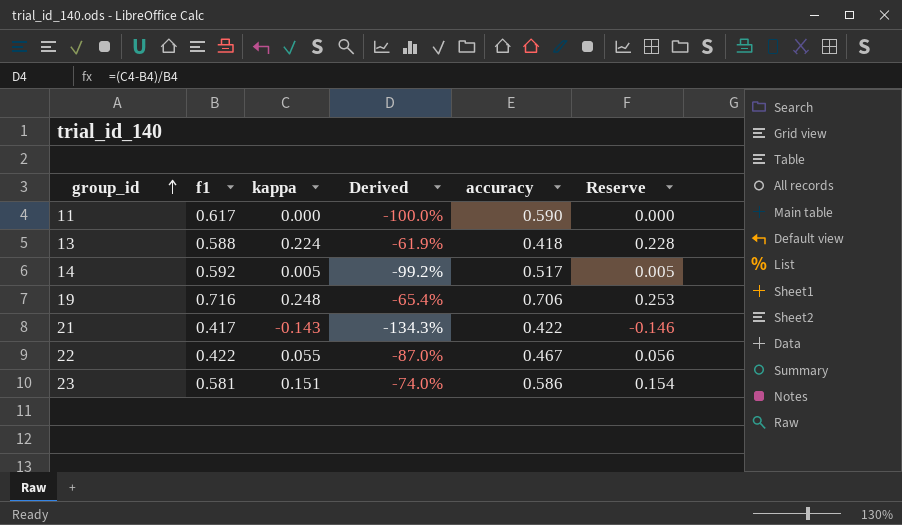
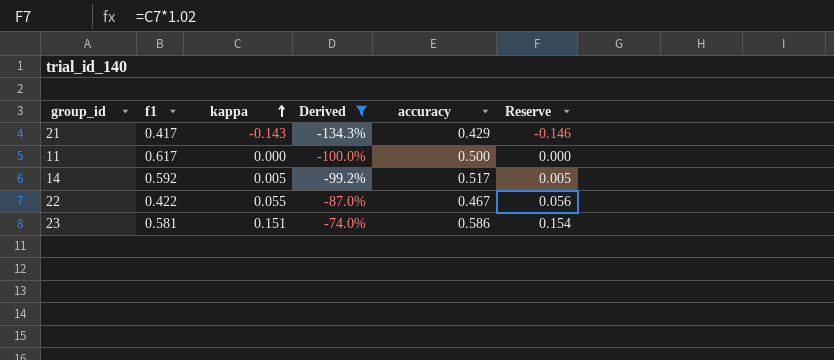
filter: none -> Derived <= -74.0%
row order: group_id ascending -> kappa ascending
21 | accuracy: 0.422 -> 0.429
11 | accuracy: 0.590 -> 0.500

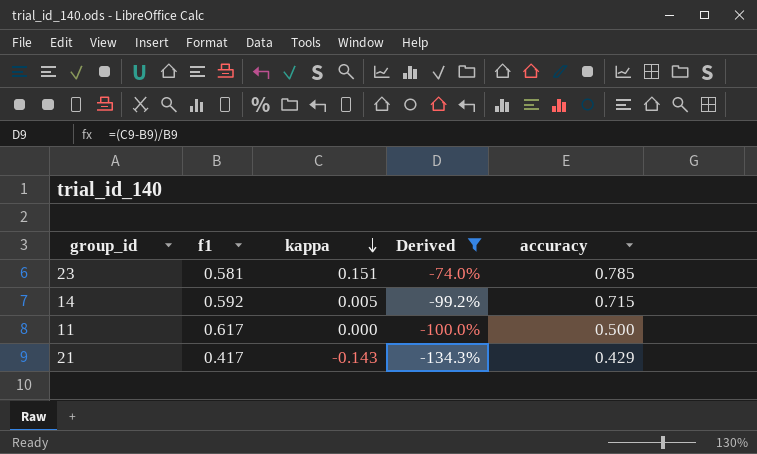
row order: kappa ascending -> kappa descending
column Reserve | formula: [kappa] * 1.02 -> none
row 22: 0.422 | 0.055 | -87.0% | 0.467 | 0.056 -> none
23 | accuracy: 0.586 -> 0.785
14 | accuracy: 0.517 -> 0.715

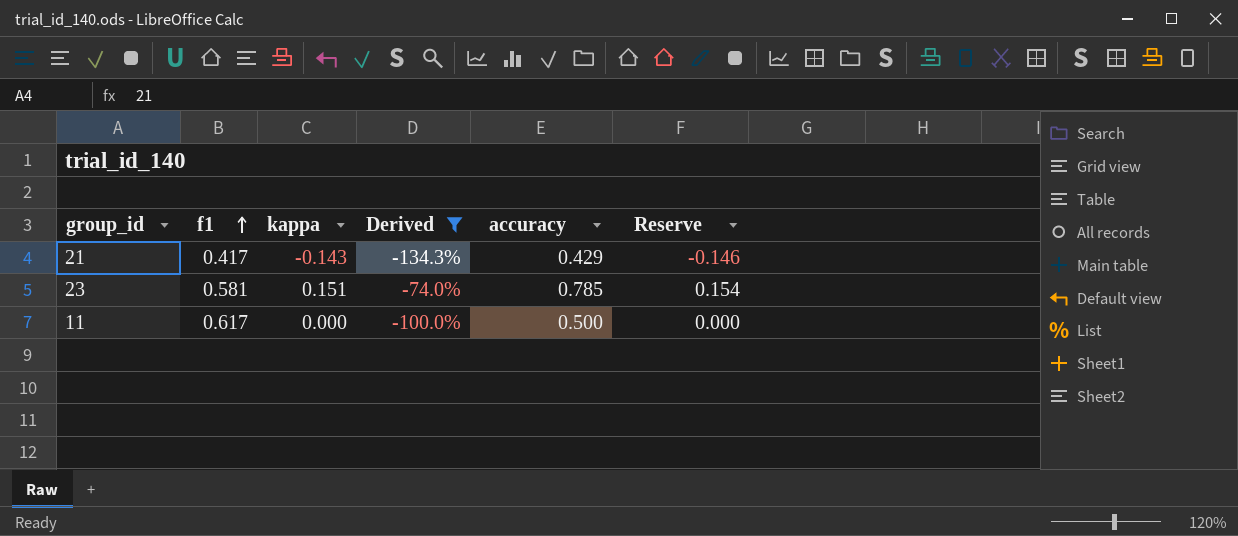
row order: kappa descending -> f1 ascending
column Reserve | formula: none -> [kappa] * 1.02
row 14: 0.592 | 0.005 | -99.2% | 0.715 -> none

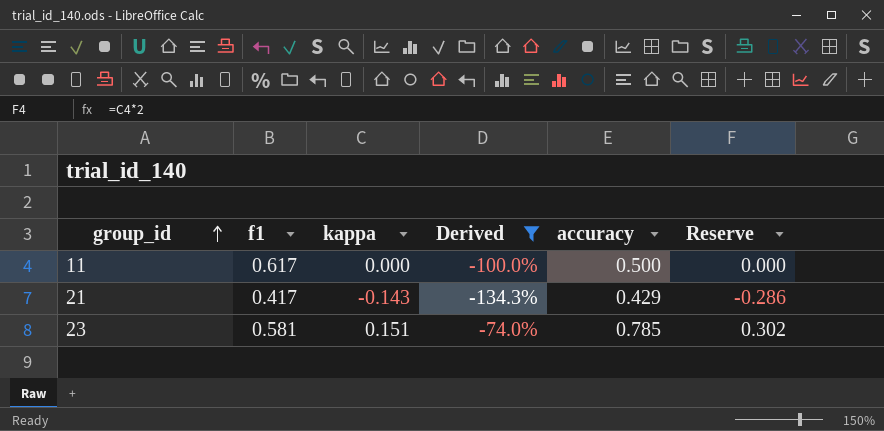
row order: f1 ascending -> group_id ascending
column Reserve | formula: [kappa] * 1.02 -> [kappa] * 2

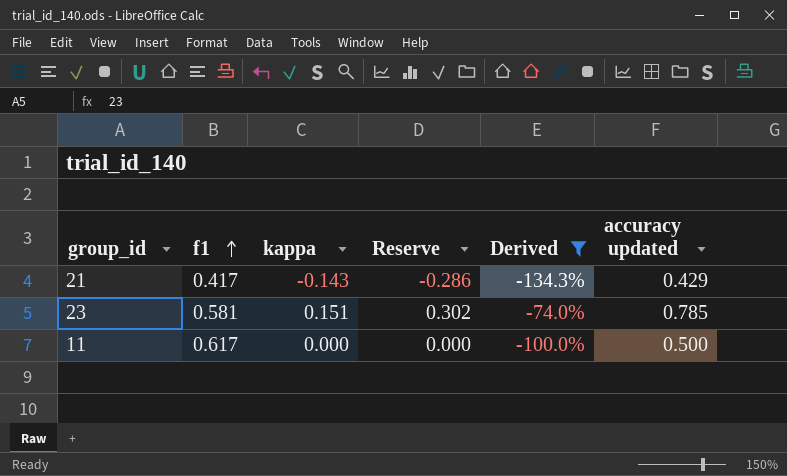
row order: group_id ascending -> f1 ascending
column Reserve | position: 6 -> 4
column name: accuracy -> accuracy updated

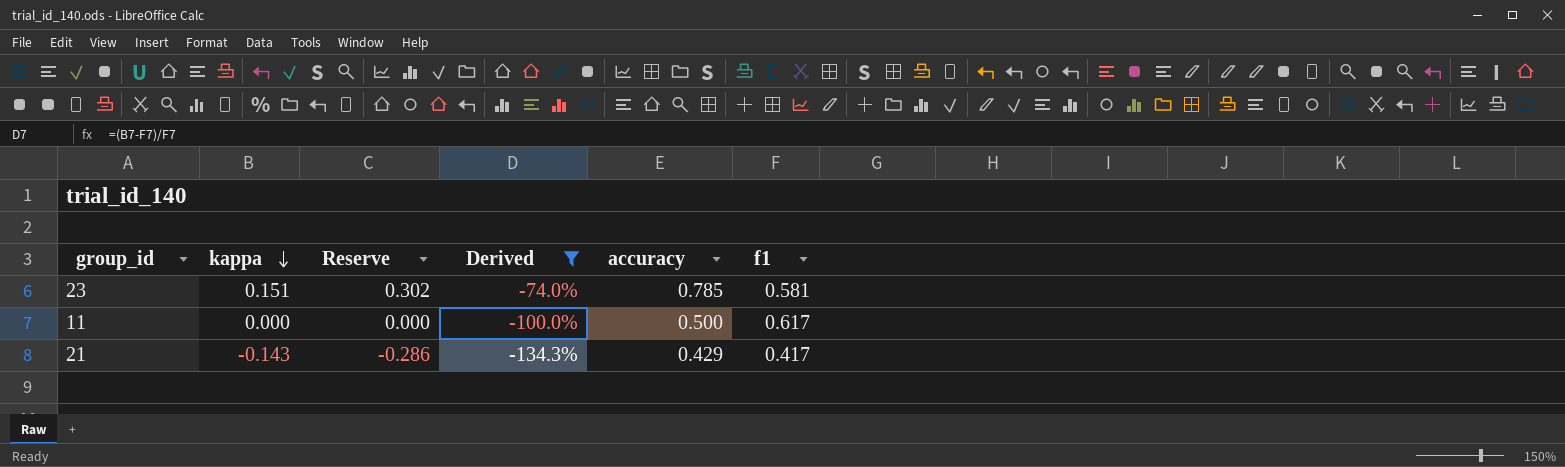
row order: f1 ascending -> kappa descending
column name: accuracy updated -> accuracy
column f1 | position: 2 -> 6

